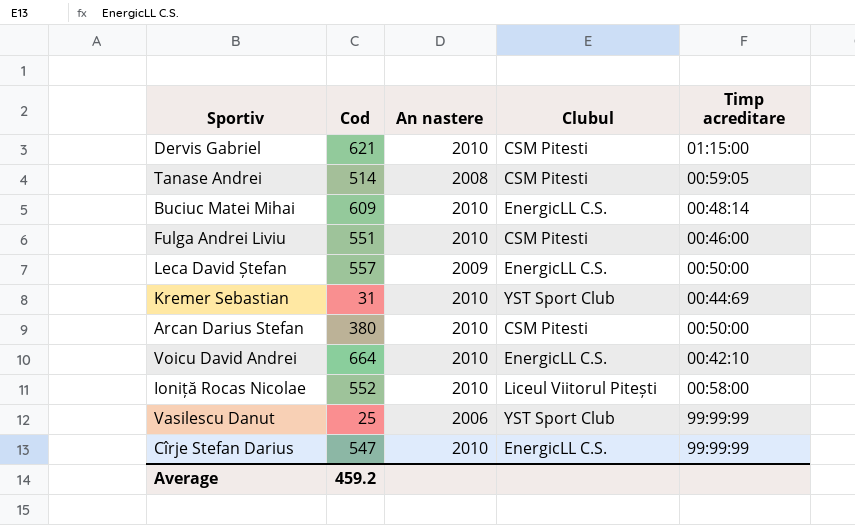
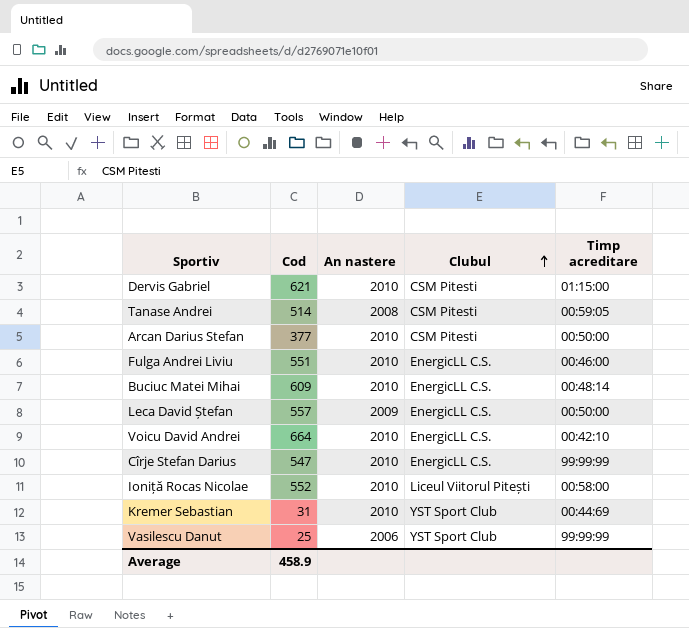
row order: none -> Clubul ascending
Arcan Darius Stefan | Cod: 380 -> 377
Fulga Andrei Liviu | Clubul: CSM Pitesti -> EnergicLL C.S.
Average | Cod: 459.2 -> 458.9

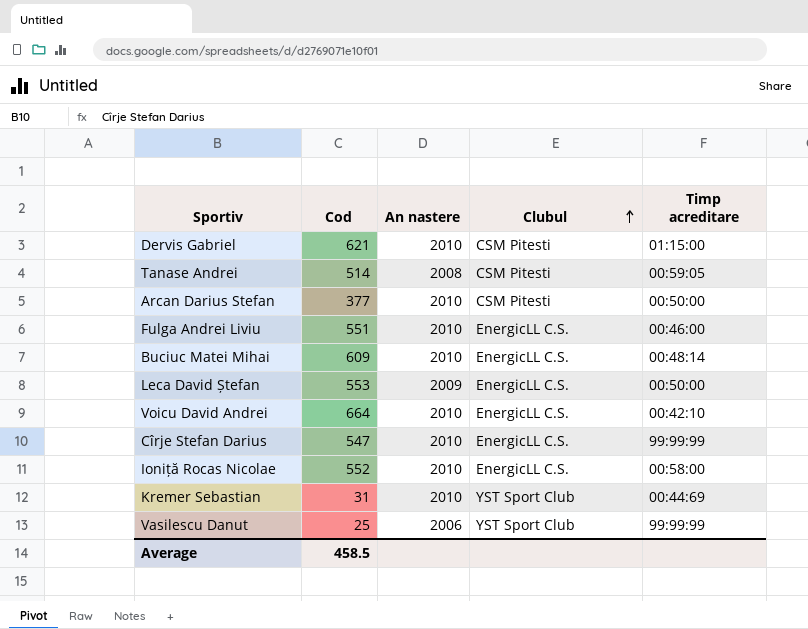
Leca David Ștefan | Cod: 557 -> 553
Ioniță Rocas Nicolae | Clubul: Liceul Viitorul Pitești -> EnergicLL C.S.
Average | Cod: 458.9 -> 458.5

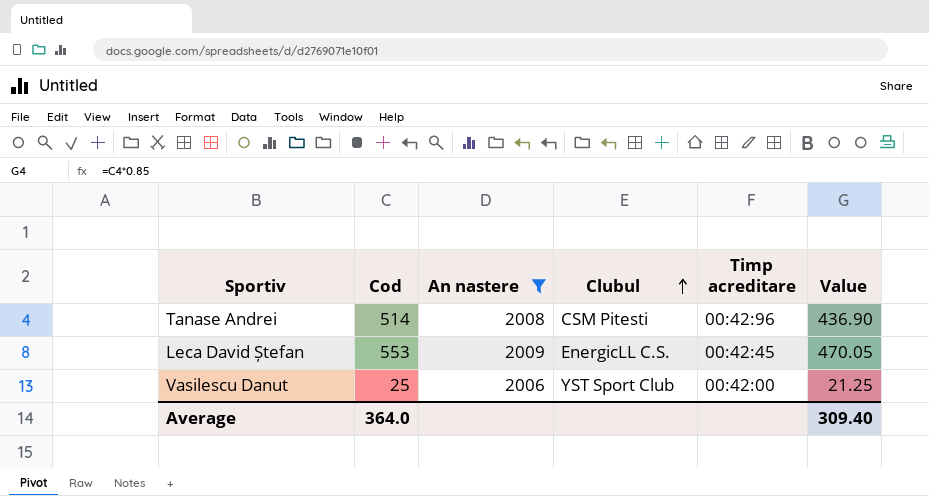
filter: none -> An nastere != 2010
column Value | formula: none -> [Cod] * 0.85
Tanase Andrei | Timp acreditare: 00:59:05 -> 00:42:96
Leca David Ștefan | Timp acreditare: 00:50:00 -> 00:42:45
Vasilescu Danut | Timp acreditare: 99:99:99 -> 00:42:00
Average | Cod: 458.5 -> 364.0

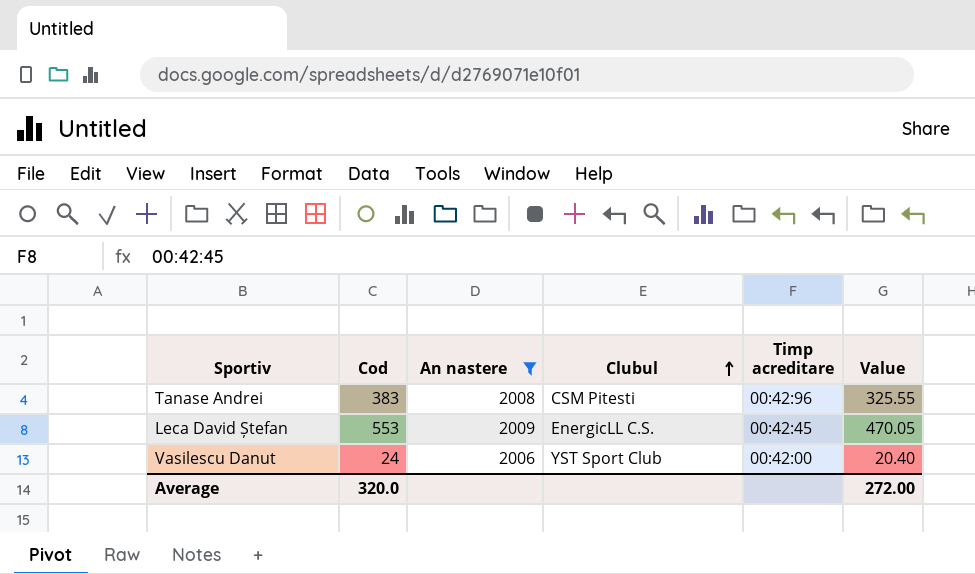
Tanase Andrei | Cod: 514 -> 383
Tanase Andrei | Value: 436.90 -> 325.55
Vasilescu Danut | Cod: 25 -> 24
Vasilescu Danut | Value: 21.25 -> 20.40
Average | Cod: 364.0 -> 320.0
Average | Value: 309.40 -> 272.00

